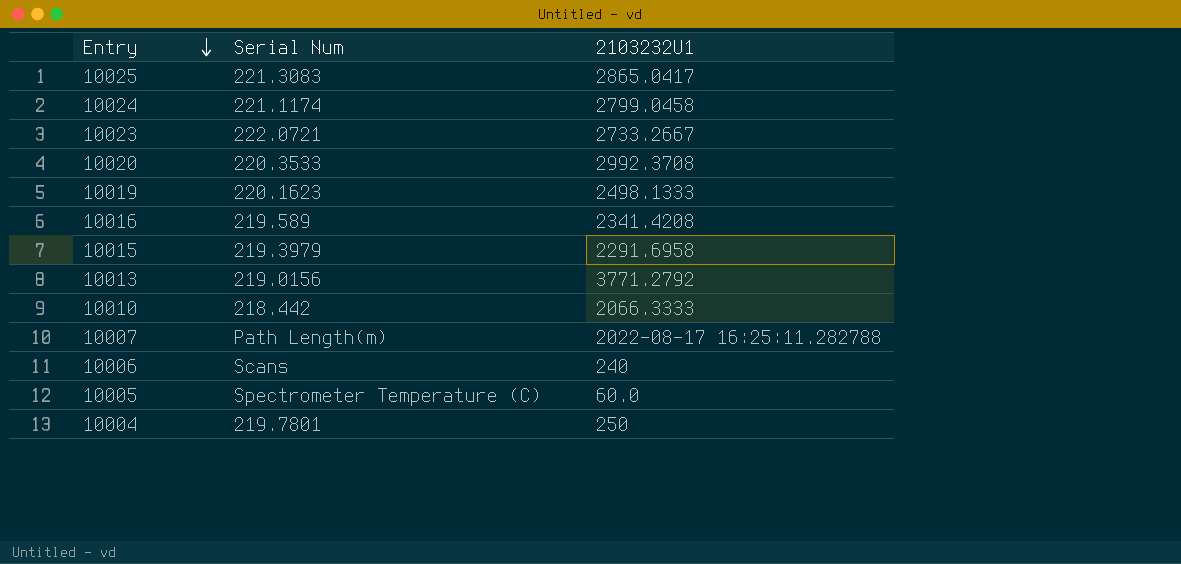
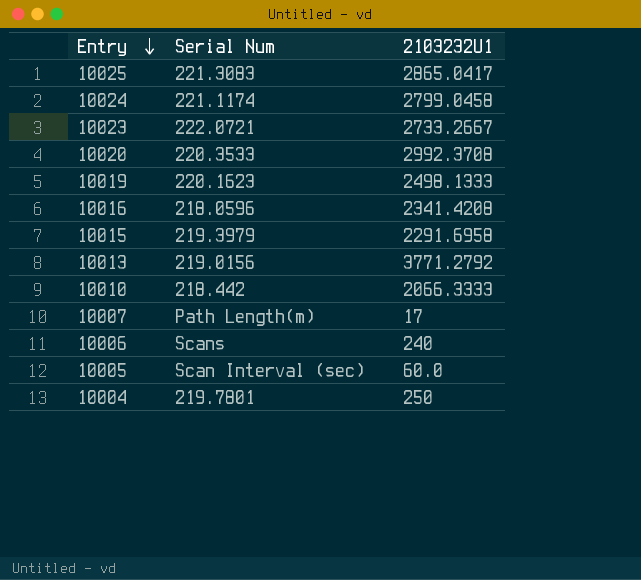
10016 | Serial Num: 219.589 -> 218.0596
10007 | 2103232U1: 2022-08-17 16:25:11.282788 -> 17
10005 | Serial Num: Spectrometer Temperature (C) -> Scan Interval (sec)

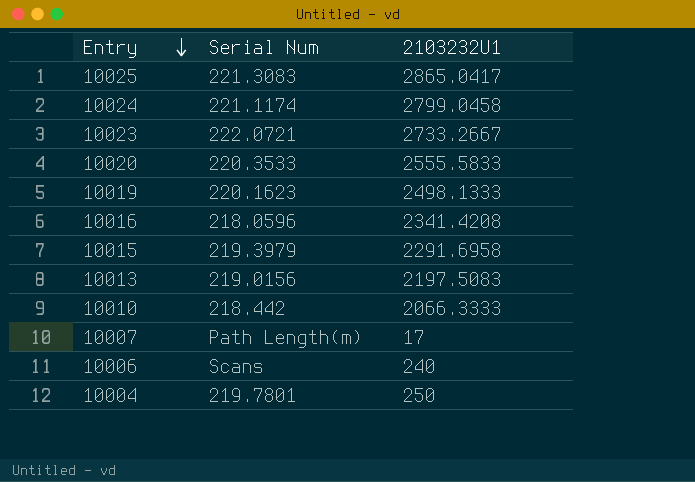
row 10005: Scan Interval (sec) | 60.0 -> none
10020 | 2103232U1: 2992.3708 -> 2555.5833
10013 | 2103232U1: 3771.2792 -> 2197.5083

